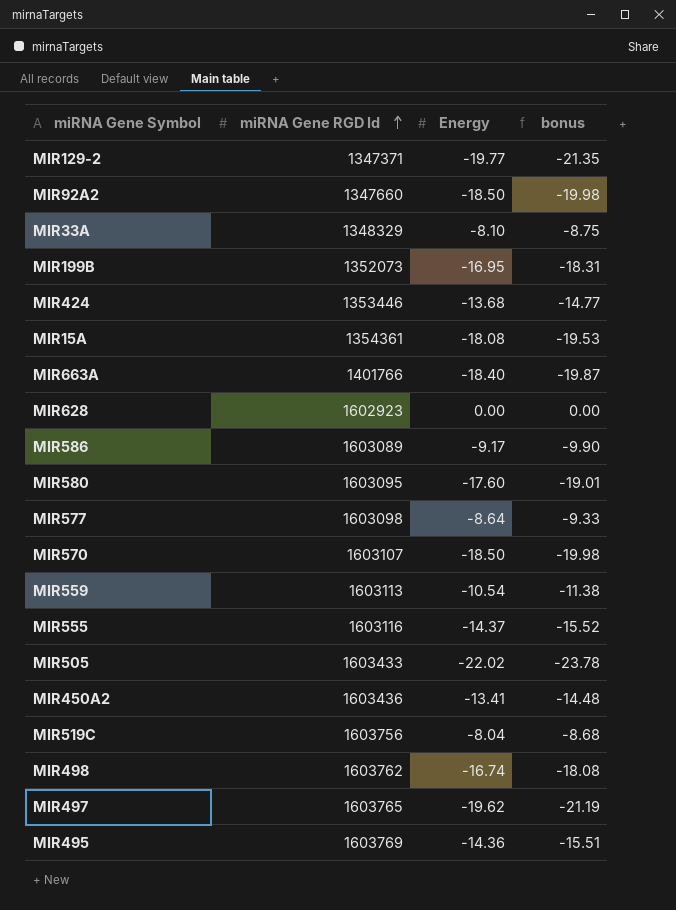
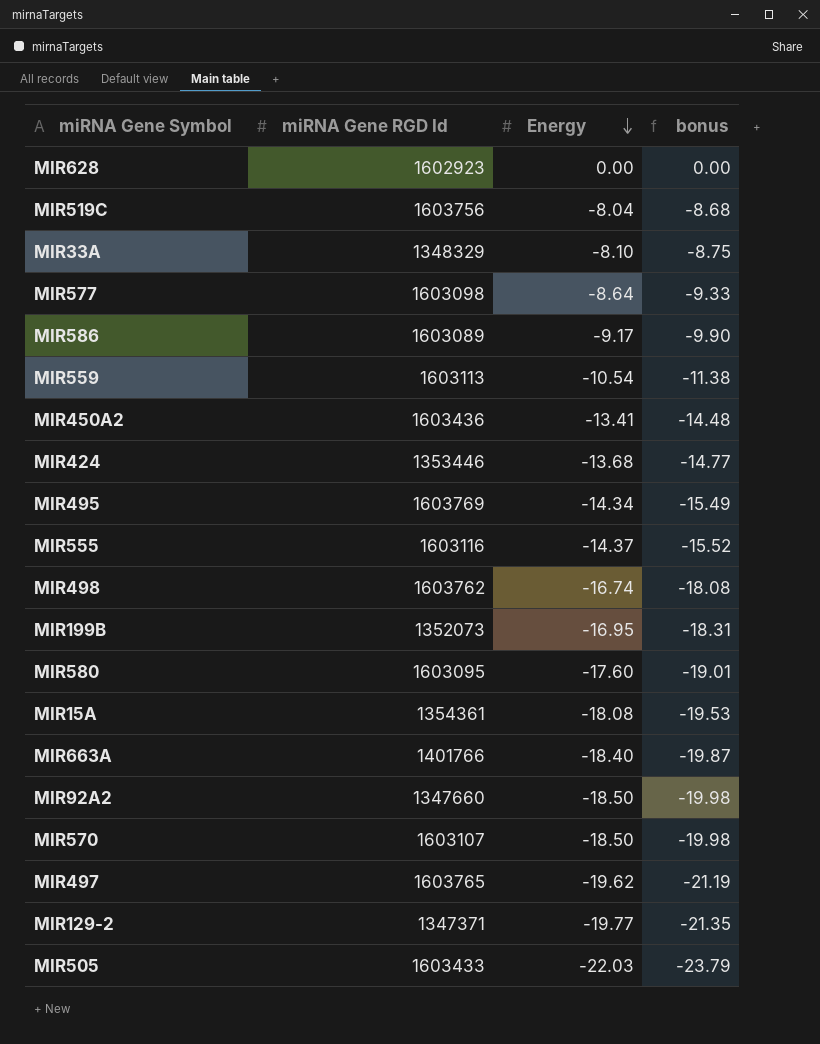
row order: miRNA Gene RGD Id ascending -> Energy descending
MIR495 | Energy: -14.36 -> -14.34
MIR495 | bonus: -15.51 -> -15.49
MIR505 | Energy: -22.02 -> -22.03
MIR505 | bonus: -23.78 -> -23.79

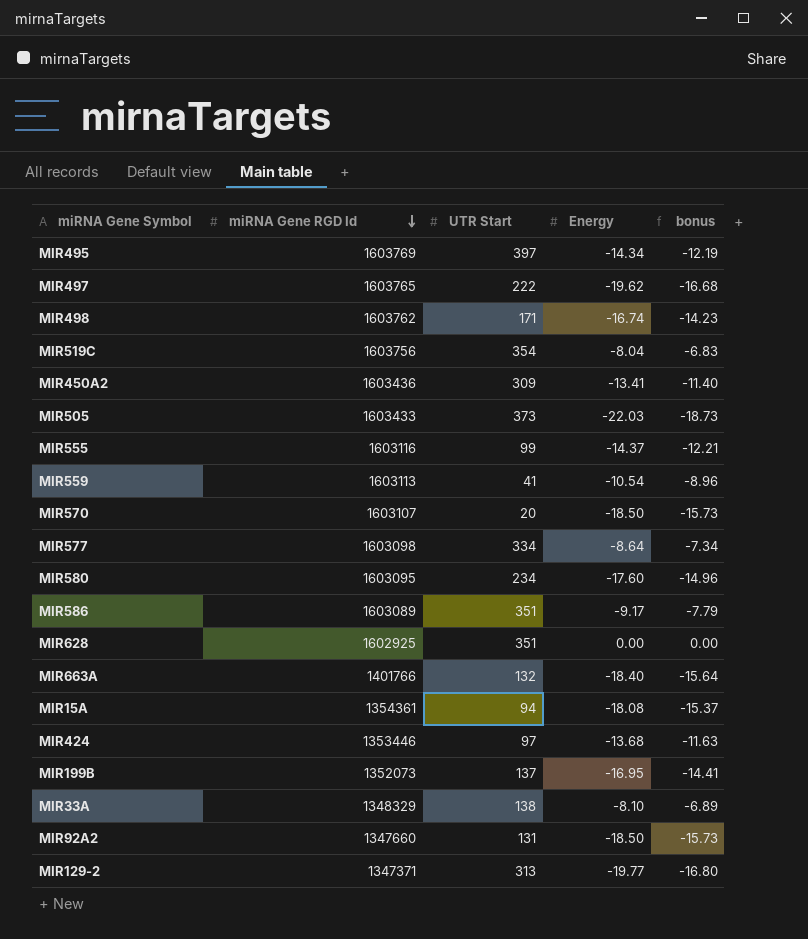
row order: Energy descending -> miRNA Gene RGD Id descending
column UTR Start | position: none -> 3
column bonus | formula: [Energy] * 1.08 -> [Energy] * 0.85
MIR628 | miRNA Gene RGD Id: 1602923 -> 1602925

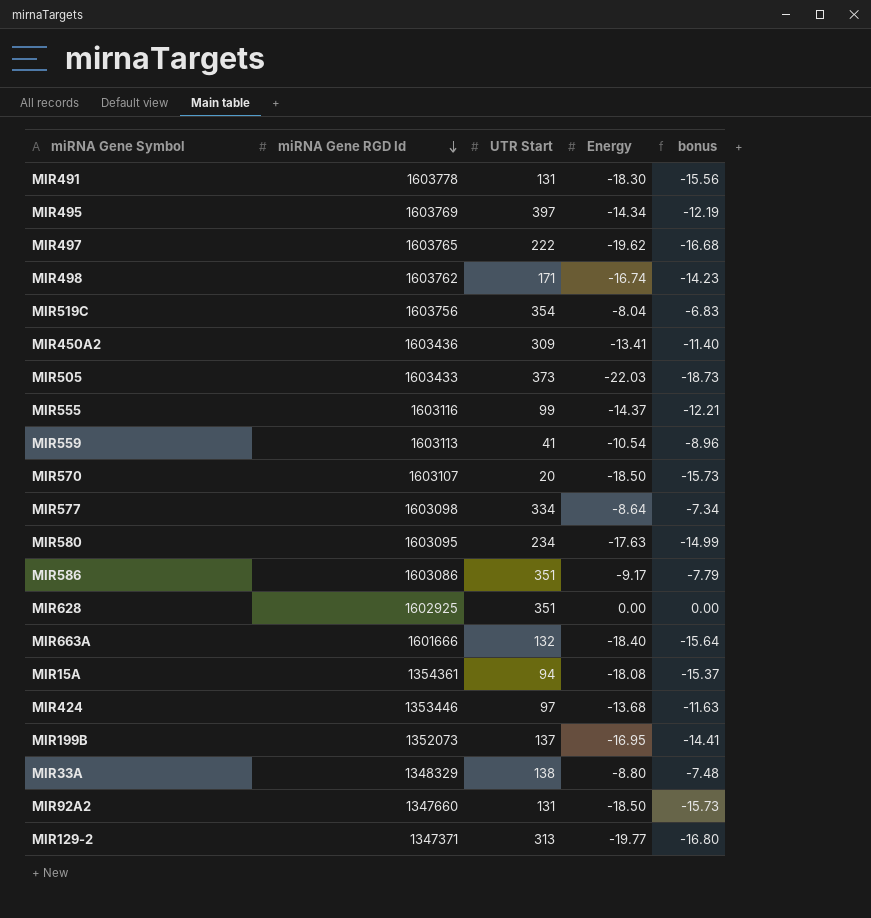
row MIR491: none -> 1603778 | 131 | -18.30 | -15.56
MIR580 | Energy: -17.60 -> -17.63
MIR580 | bonus: -14.96 -> -14.99
MIR586 | miRNA Gene RGD Id: 1603089 -> 1603086
MIR663A | miRNA Gene RGD Id: 1401766 -> 1601666
MIR33A | Energy: -8.10 -> -8.80
MIR33A | bonus: -6.89 -> -7.48

